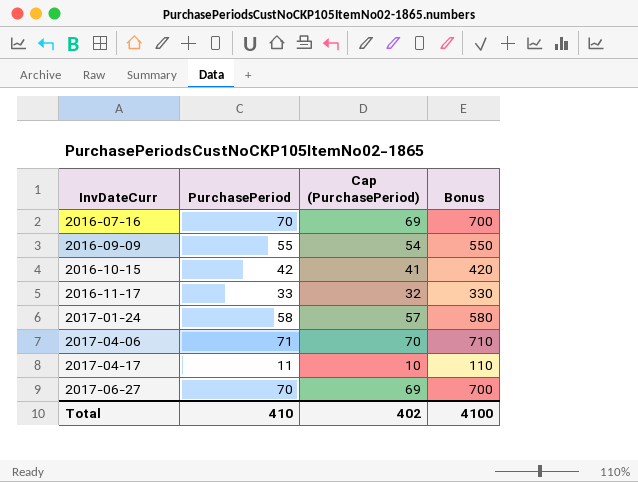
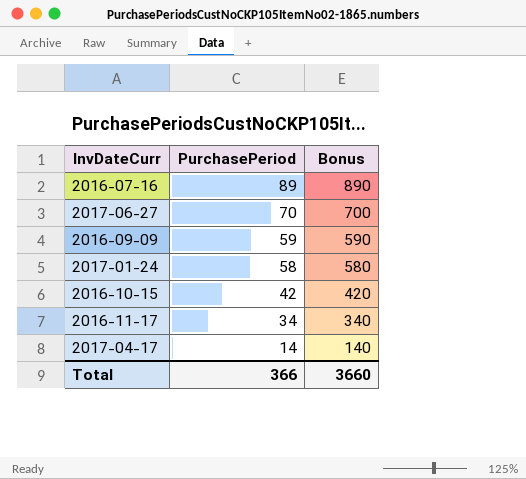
row order: InvDateCurr ascending -> PurchasePeriod descending
column Cap (PurchasePeriod) | formula: [PurchasePeriod] - 1 -> none
row 2017-04-06: 71 | 70 | 710 -> none
2016-07-16 | PurchasePeriod: 70 -> 89
2016-07-16 | Bonus: 700 -> 890
2016-09-09 | PurchasePeriod: 55 -> 59
2016-09-09 | Bonus: 550 -> 590
2016-11-17 | PurchasePeriod: 33 -> 34
2016-11-17 | Bonus: 330 -> 340
2017-04-17 | PurchasePeriod: 11 -> 14
2017-04-17 | Bonus: 110 -> 140
Total | PurchasePeriod: 410 -> 366
Total | Bonus: 4100 -> 3660

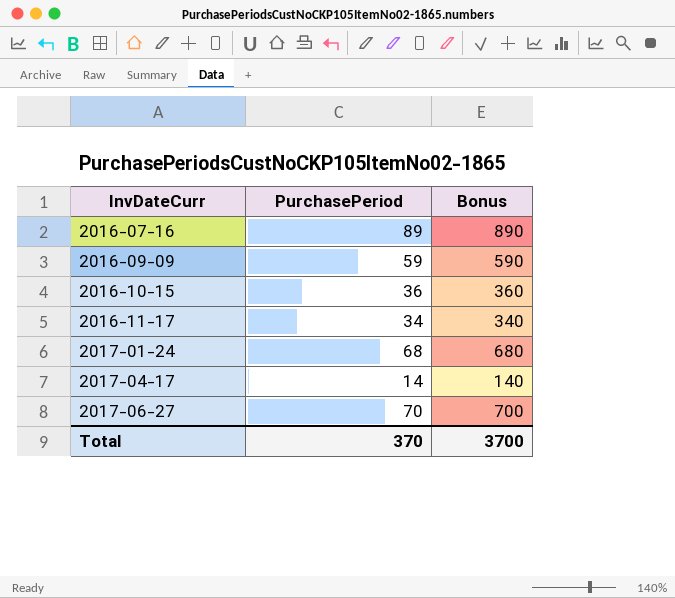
row order: PurchasePeriod descending -> InvDateCurr ascending
2016-10-15 | PurchasePeriod: 42 -> 36
2016-10-15 | Bonus: 420 -> 360
2017-01-24 | PurchasePeriod: 58 -> 68
2017-01-24 | Bonus: 580 -> 680
Total | PurchasePeriod: 366 -> 370
Total | Bonus: 3660 -> 3700

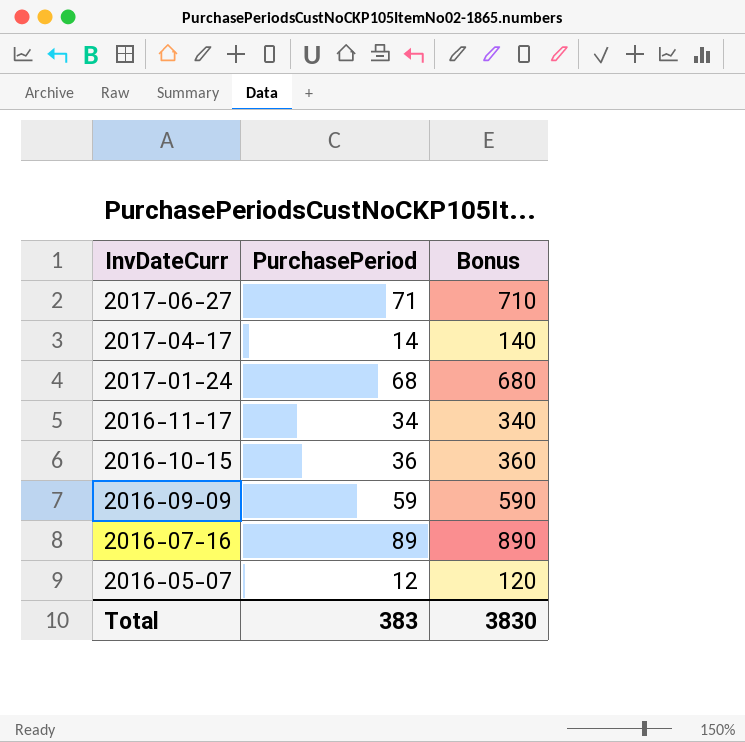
row order: InvDateCurr ascending -> InvDateCurr descending
2017-06-27 | PurchasePeriod: 70 -> 71
2017-06-27 | Bonus: 700 -> 710
row 2016-05-07: none -> 12 | 120
Total | PurchasePeriod: 370 -> 383
Total | Bonus: 3700 -> 3830

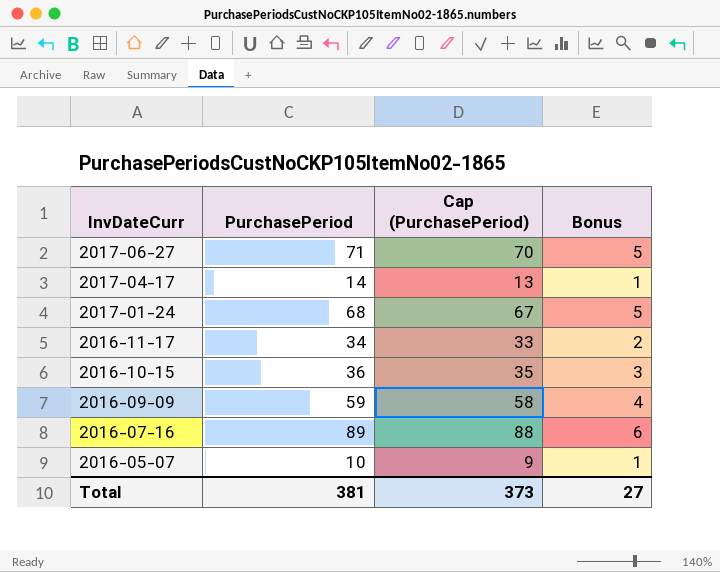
column Cap (PurchasePeriod) | formula: none -> [PurchasePeriod] - 1
column Bonus | formula: [PurchasePeriod] * 10 -> [PurchasePeriod] * 0.07
2016-05-07 | PurchasePeriod: 12 -> 10
Total | PurchasePeriod: 383 -> 381
Total | Bonus: 3830 -> 27

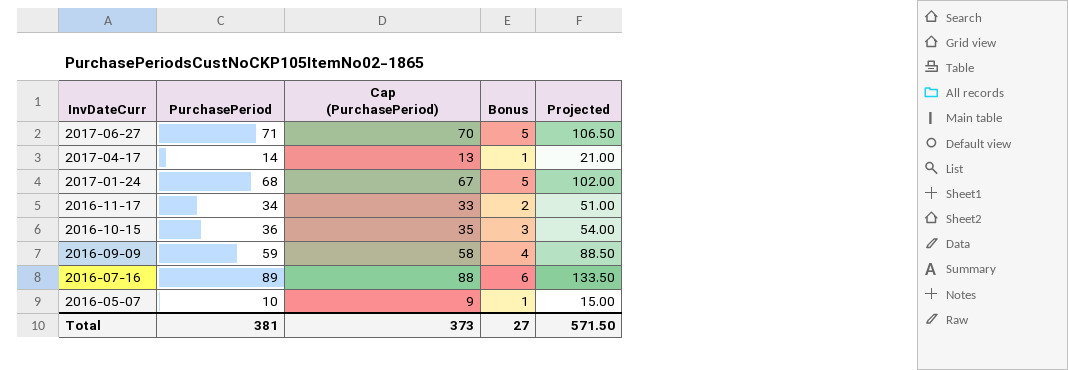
column Projected | formula: none -> [PurchasePeriod] * 1.5

